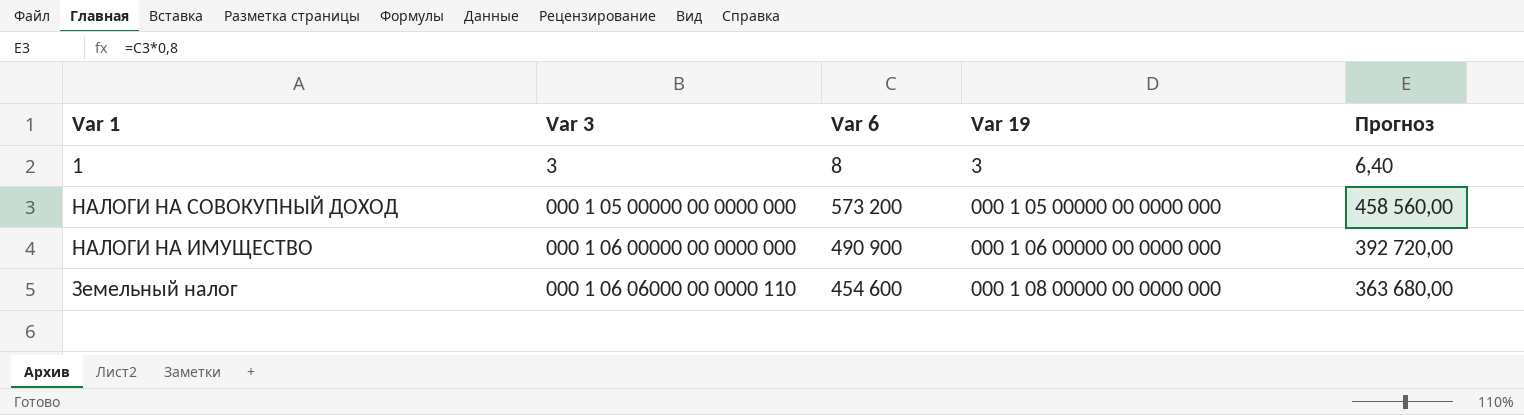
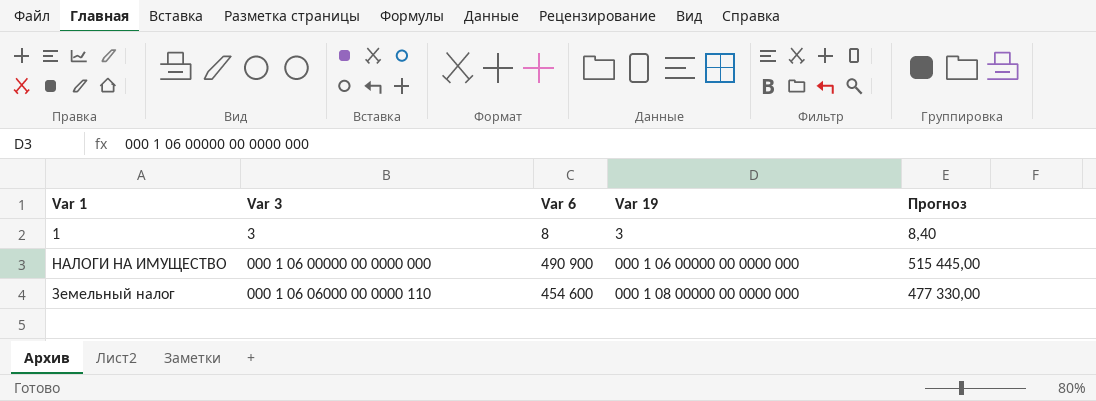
column Прогноз | formula: [Var 6] * 0,8 -> [Var 6] * 1,05
row НАЛОГИ НА СОВОКУПНЫЙ ДОХОД: 000 1 05 00000 00 0000 000 | 573 200 | 000 1 05 00000 00 0000 000 | 458 560,00 -> none

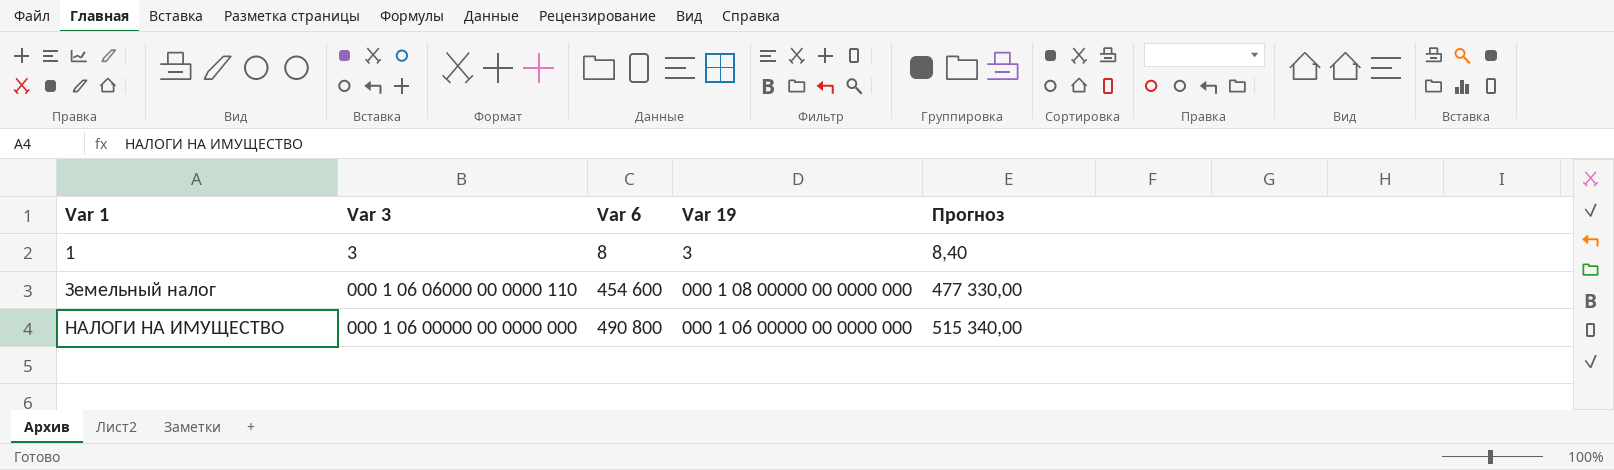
row order: none -> Var 1 ascending
НАЛОГИ НА ИМУЩЕСТВО | Var 6: 490 900 -> 490 800
НАЛОГИ НА ИМУЩЕСТВО | Прогноз: 515 445,00 -> 515 340,00

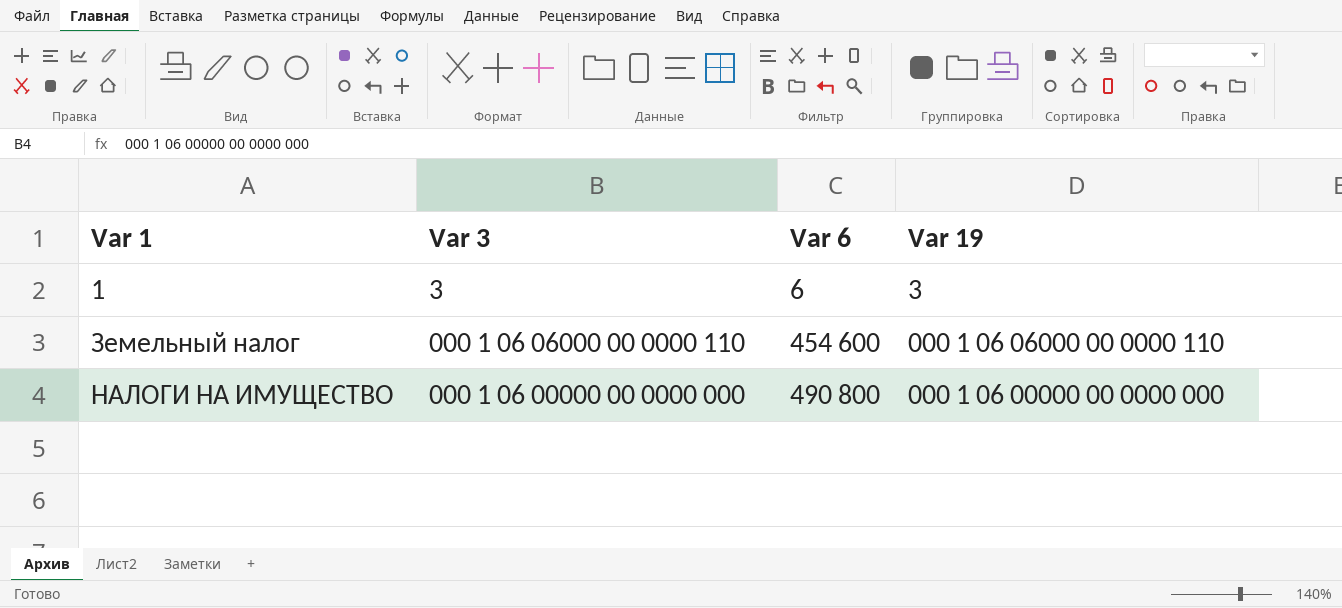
column Прогноз | formula: [Var 6] * 1,05 -> none
1 | Var 6: 8 -> 6
Земельный налог | Var 19: 000 1 08 00000 00 0000 000 -> 000 1 06 06000 00 0000 110

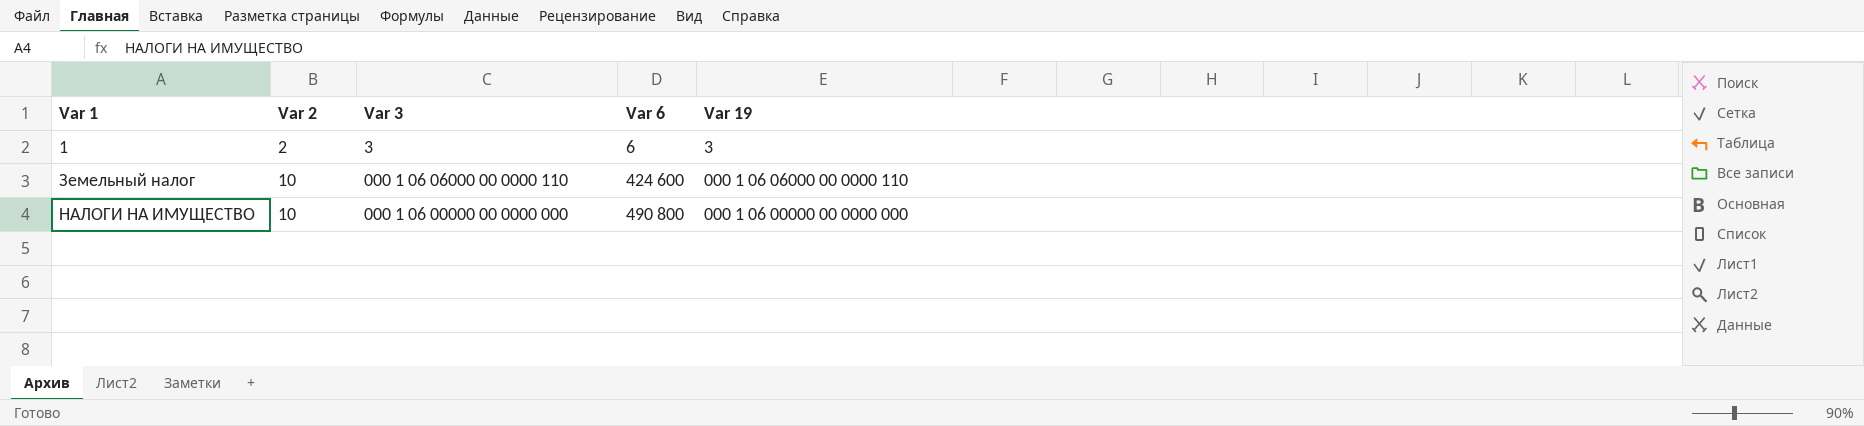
column Var 2 | position: none -> 2
Земельный налог | Var 6: 454 600 -> 424 600

